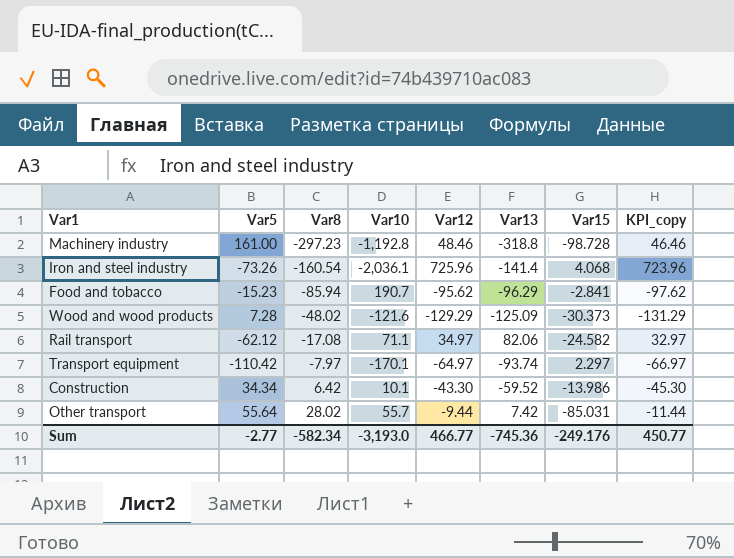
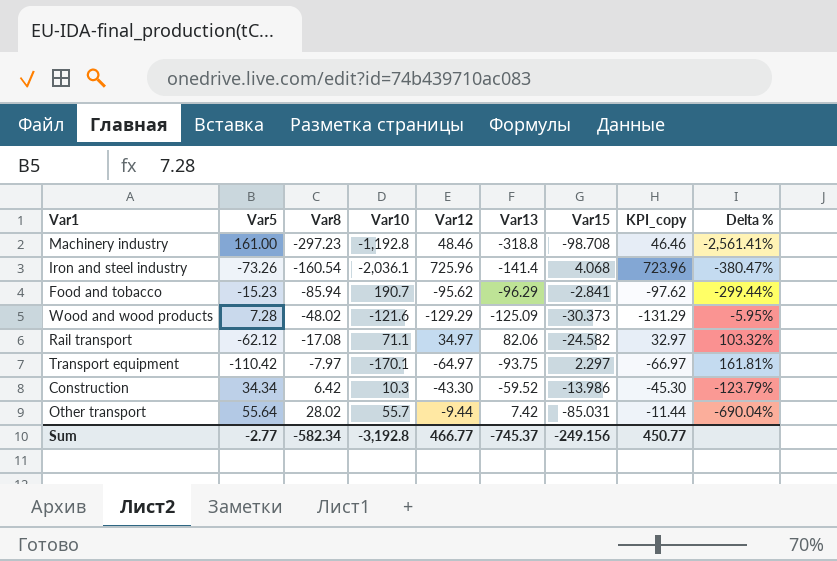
column Delta % | formula: none -> ([Var10] - [Var12]) / [Var12]
Machinery industry | Var15: -98.728 -> -98.708
Transport equipment | Var13: -93.74 -> -93.75
Construction | Var10: 10.1 -> 10.3
Sum | Var10: -3,193.0 -> -3,192.8
Sum | Var13: -745.36 -> -745.37
Sum | Var15: -249.176 -> -249.156

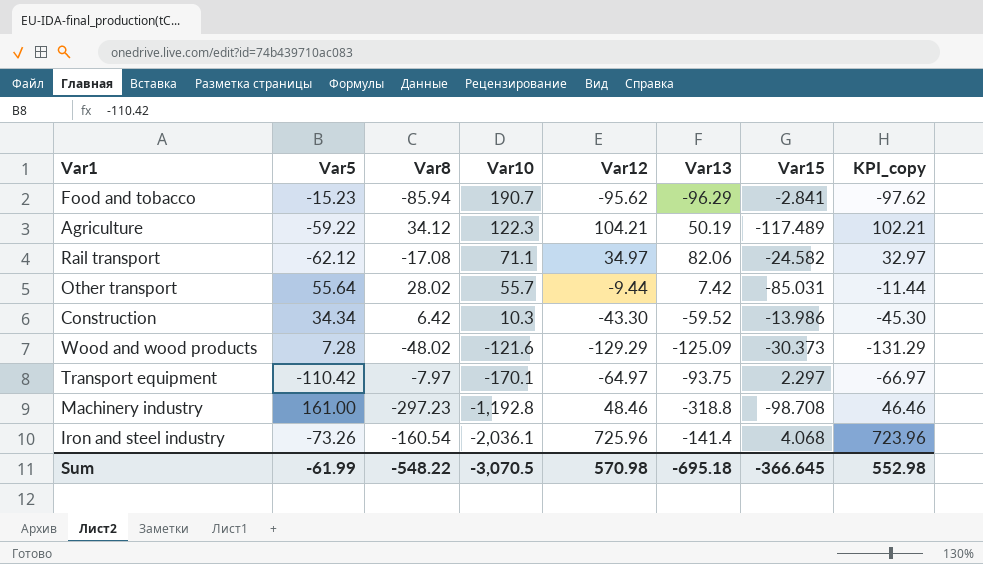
row order: Var8 ascending -> Var10 descending
column Delta % | formula: ([Var10] - [Var12]) / [Var12] -> none
row Agriculture: none -> -59.22 | 34.12 | 122.3 | 104.21 | 50.19 | -117.489 | 102.21
Sum | Var5: -2.77 -> -61.99
Sum | Var8: -582.34 -> -548.22
Sum | Var10: -3,192.8 -> -3,070.5
Sum | Var12: 466.77 -> 570.98
Sum | Var13: -745.37 -> -695.18
Sum | Var15: -249.156 -> -366.645
Sum | KPI_copy: 450.77 -> 552.98

